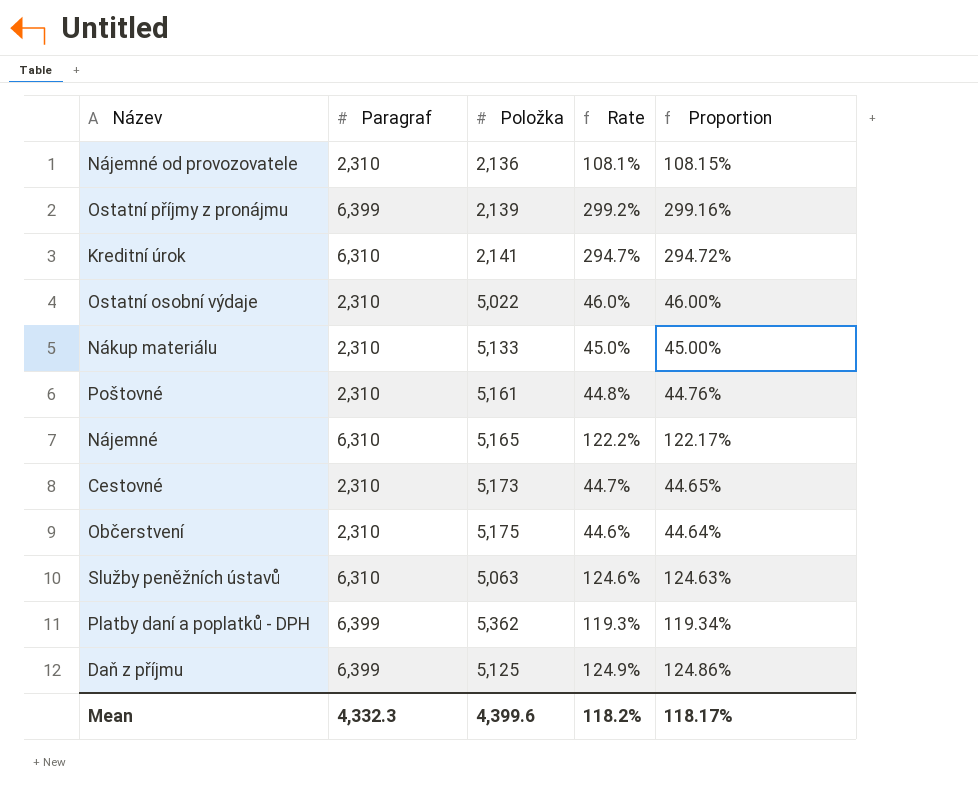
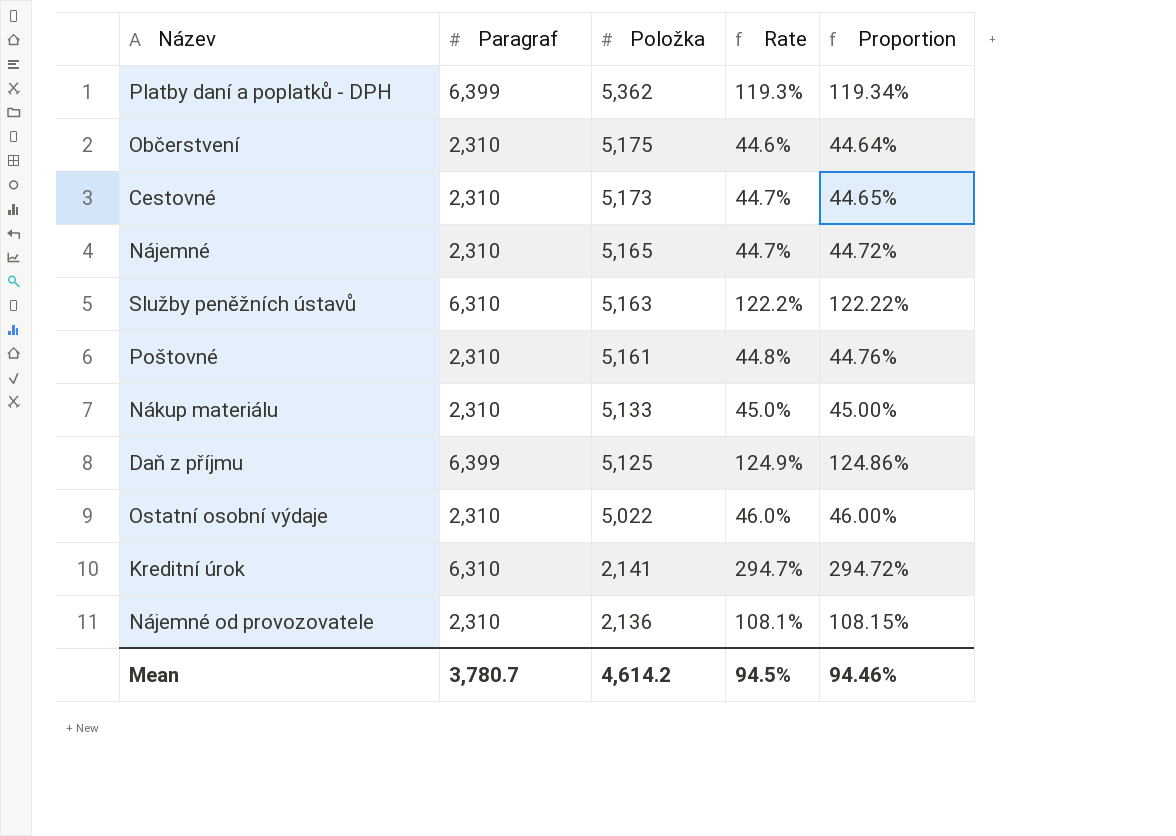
row order: none -> Položka descending
row Ostatní příjmy z pronájmu: 6,399 | 2,139 | 299.2% | 299.16% -> none
Nájemné | Paragraf: 6,310 -> 2,310
Nájemné | Rate: 122.2% -> 44.7%
Nájemné | Proportion: 122.17% -> 44.72%
Služby peněžních ústavů | Položka: 5,063 -> 5,163
Služby peněžních ústavů | Rate: 124.6% -> 122.2%
Služby peněžních ústavů | Proportion: 124.63% -> 122.22%
Mean | Paragraf: 4,332.3 -> 3,780.7
Mean | Položka: 4,399.6 -> 4,614.2
Mean | Rate: 118.2% -> 94.5%
Mean | Proportion: 118.17% -> 94.46%

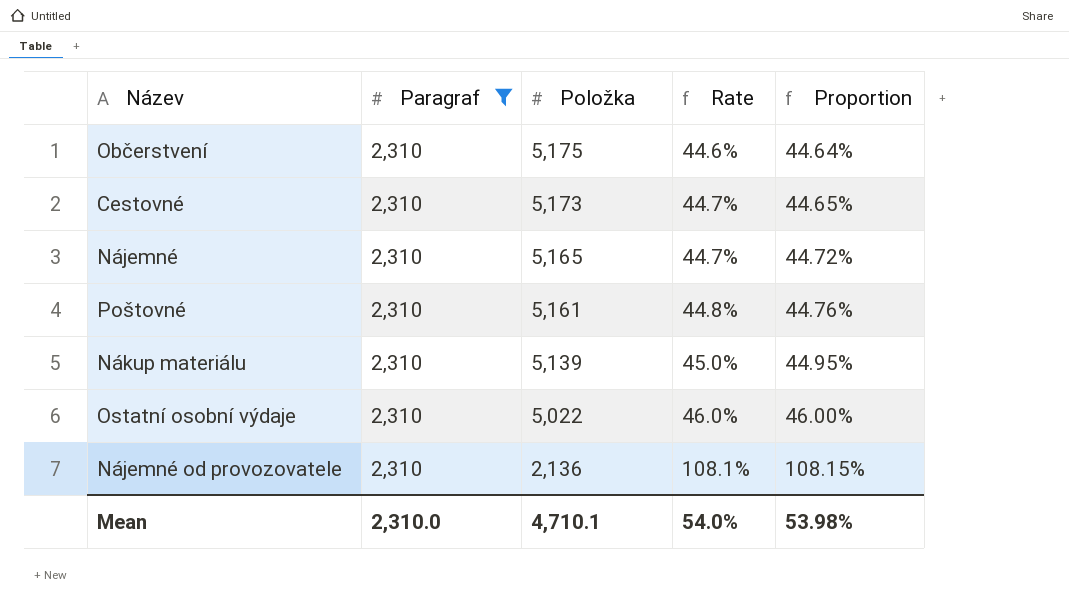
filter: none -> Paragraf = 2,310
Nákup materiálu | Položka: 5,133 -> 5,139
Nákup materiálu | Proportion: 45.00% -> 44.95%
Mean | Paragraf: 3,780.7 -> 2,310.0
Mean | Položka: 4,614.2 -> 4,710.1
Mean | Rate: 94.5% -> 54.0%
Mean | Proportion: 94.46% -> 53.98%

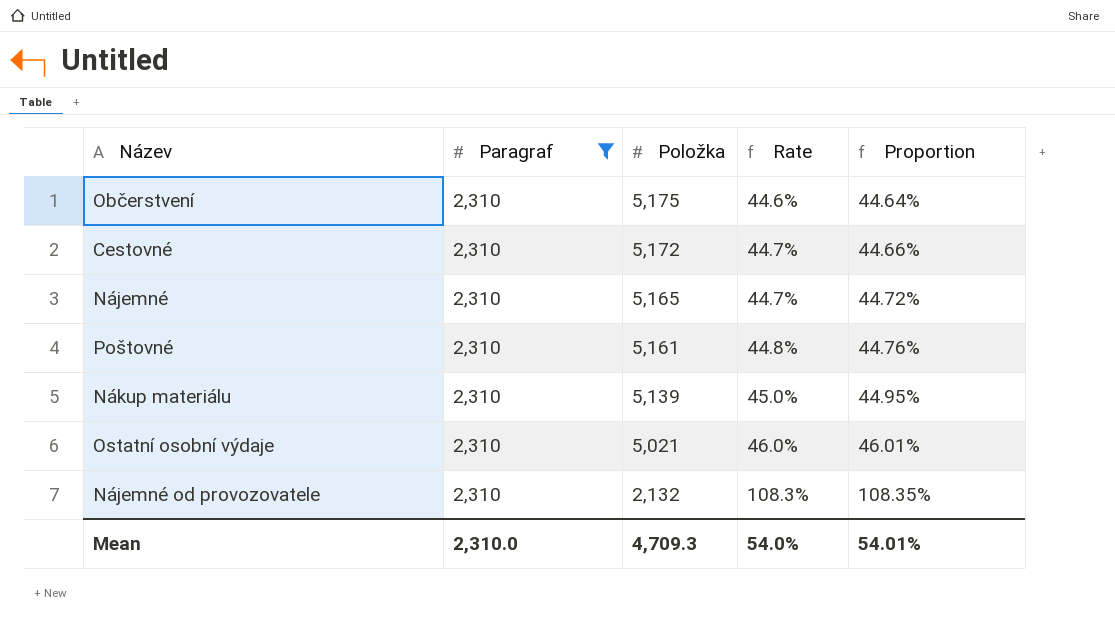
Cestovné | Položka: 5,173 -> 5,172
Cestovné | Proportion: 44.65% -> 44.66%
Ostatní osobní výdaje | Položka: 5,022 -> 5,021
Ostatní osobní výdaje | Proportion: 46.00% -> 46.01%
Nájemné od provozovatele | Položka: 2,136 -> 2,132
Nájemné od provozovatele | Rate: 108.1% -> 108.3%
Nájemné od provozovatele | Proportion: 108.15% -> 108.35%
Mean | Položka: 4,710.1 -> 4,709.3
Mean | Proportion: 53.98% -> 54.01%

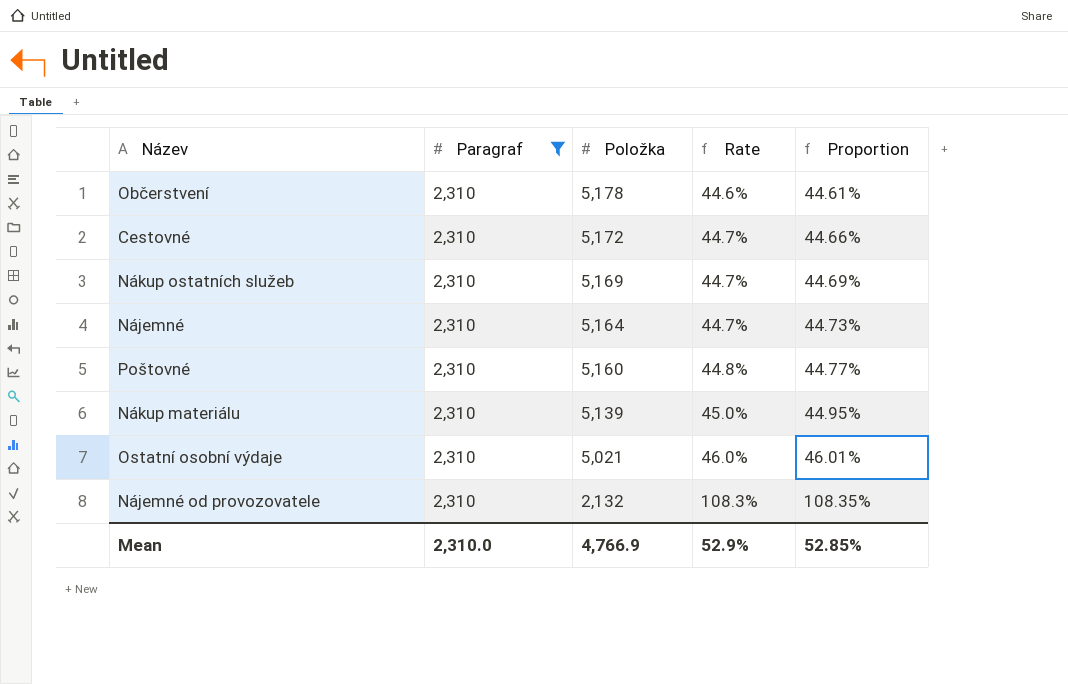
Občerstvení | Položka: 5,175 -> 5,178
Občerstvení | Proportion: 44.64% -> 44.61%
row Nákup ostatních služeb: none -> 2,310 | 5,169 | 44.7% | 44.69%
Nájemné | Položka: 5,165 -> 5,164
Nájemné | Proportion: 44.72% -> 44.73%
Poštovné | Položka: 5,161 -> 5,160
Poštovné | Proportion: 44.76% -> 44.77%
Mean | Položka: 4,709.3 -> 4,766.9
Mean | Rate: 54.0% -> 52.9%
Mean | Proportion: 54.01% -> 52.85%

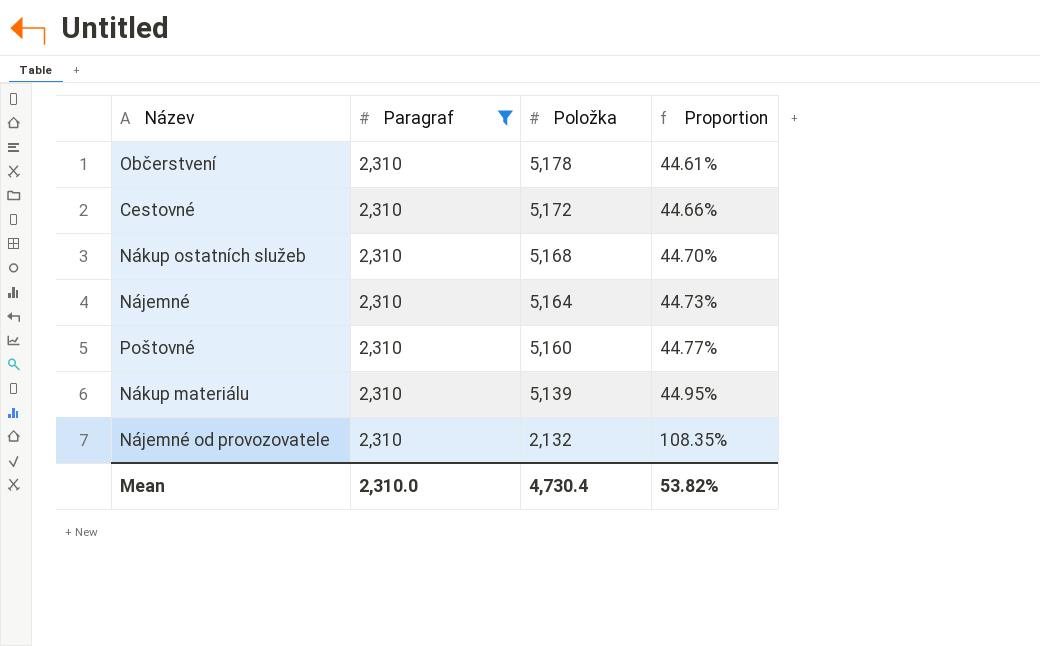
column Rate | formula: [Paragraf] / [Položka] -> none
row Ostatní osobní výdaje: 2,310 | 5,021 | 46.0% | 46.01% -> none
Nákup ostatních služeb | Položka: 5,169 -> 5,168
Nákup ostatních služeb | Proportion: 44.69% -> 44.70%
Mean | Položka: 4,766.9 -> 4,730.4
Mean | Proportion: 52.85% -> 53.82%

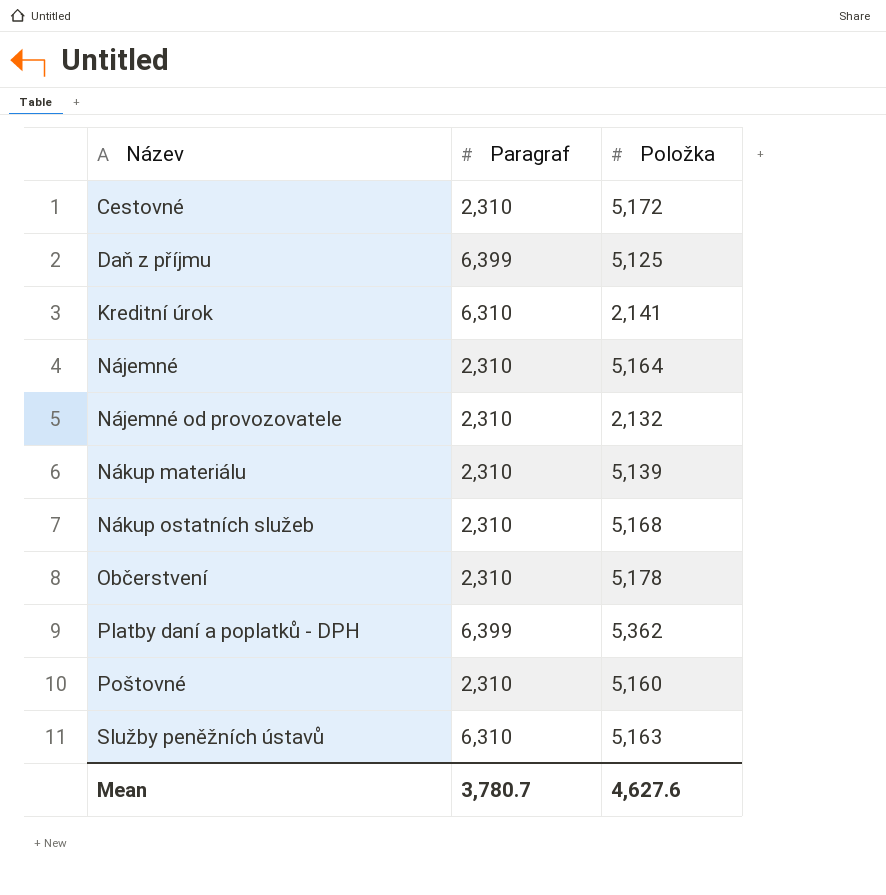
filter: Paragraf = 2,310 -> none
row order: Položka descending -> Název ascending
column Proportion | formula: [Paragraf] / [Položka] -> none
Mean | Paragraf: 2,310.0 -> 3,780.7
Mean | Položka: 4,730.4 -> 4,627.6

